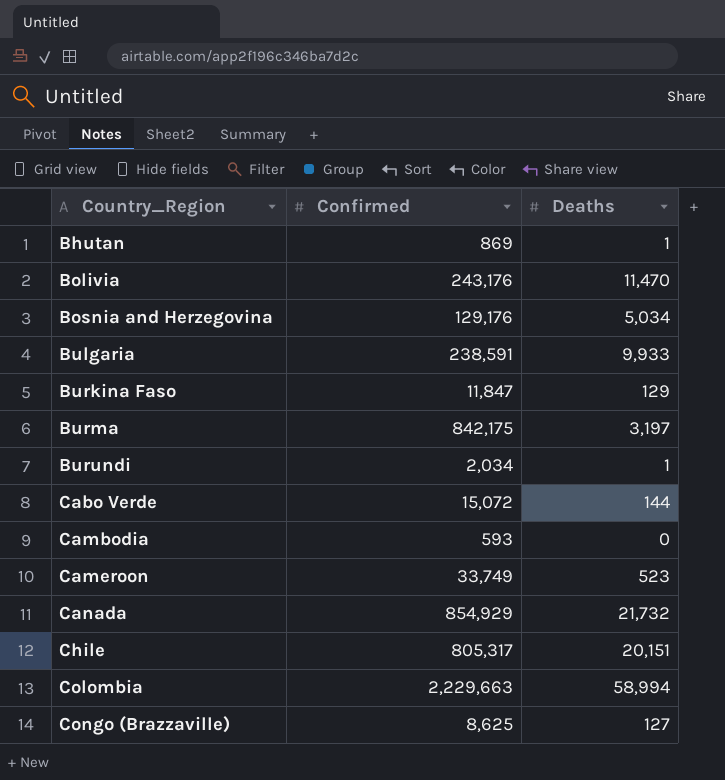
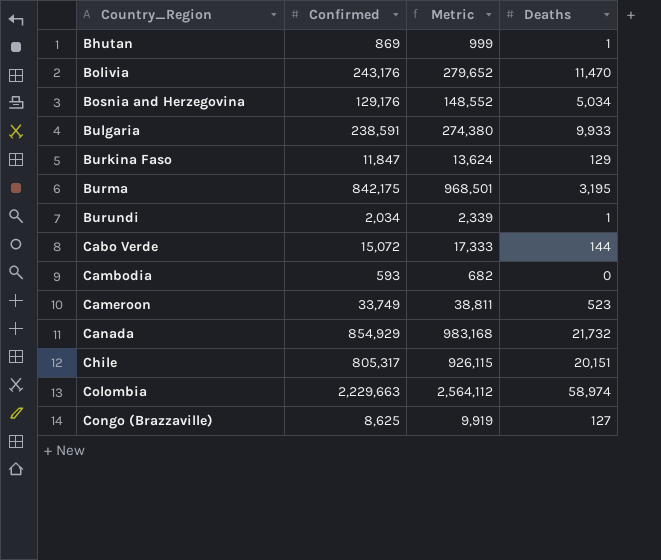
column Metric | formula: none -> [Confirmed] * 1.15
Burma | Deaths: 3,197 -> 3,195
Colombia | Deaths: 58,994 -> 58,974

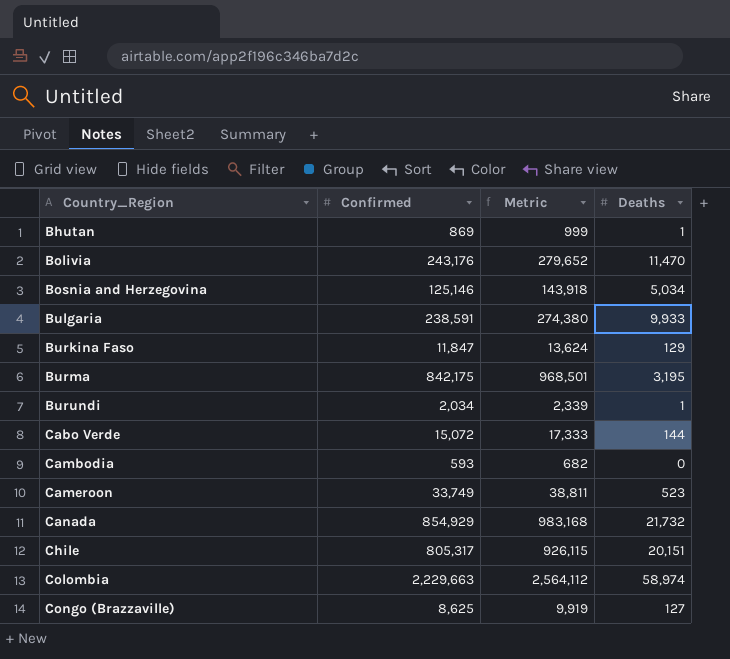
Bosnia and Herzegovina | Confirmed: 129,176 -> 125,146
Bosnia and Herzegovina | Metric: 148,552 -> 143,918

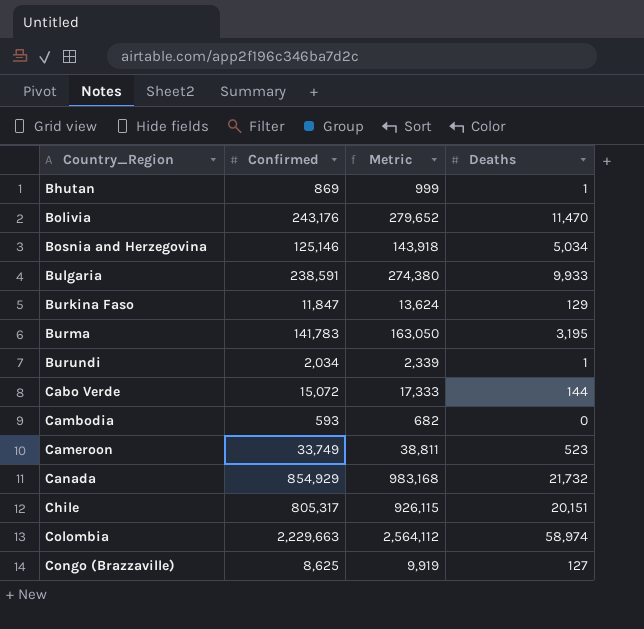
Burma | Confirmed: 842,175 -> 141,783
Burma | Metric: 968,501 -> 163,050

